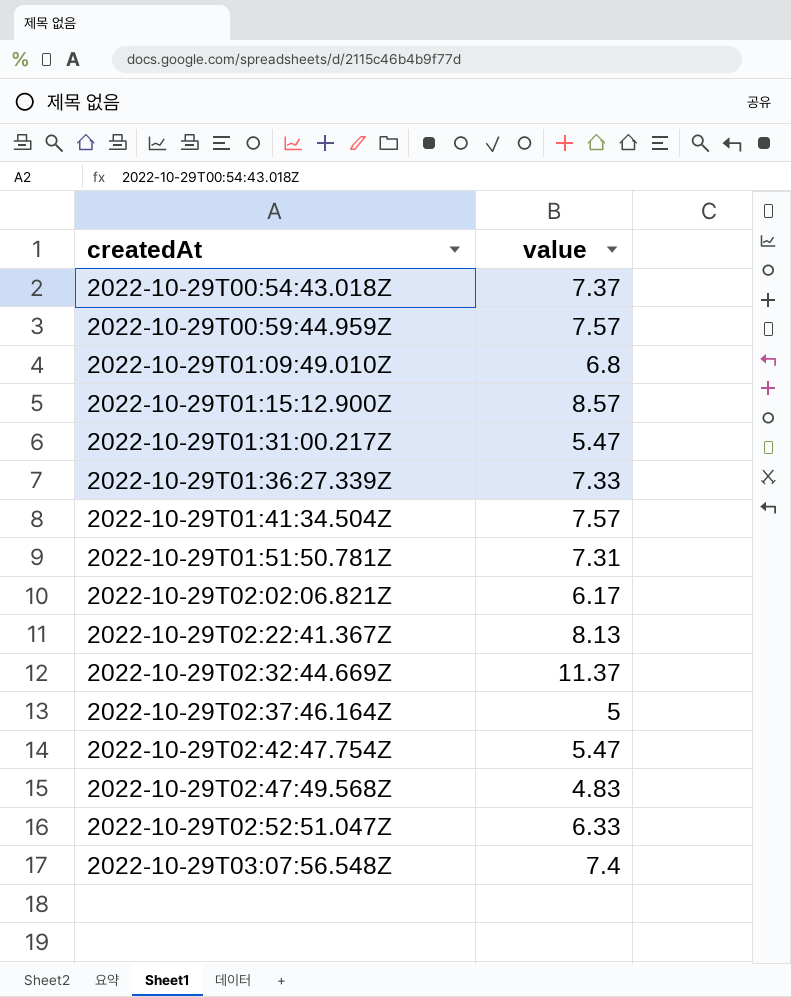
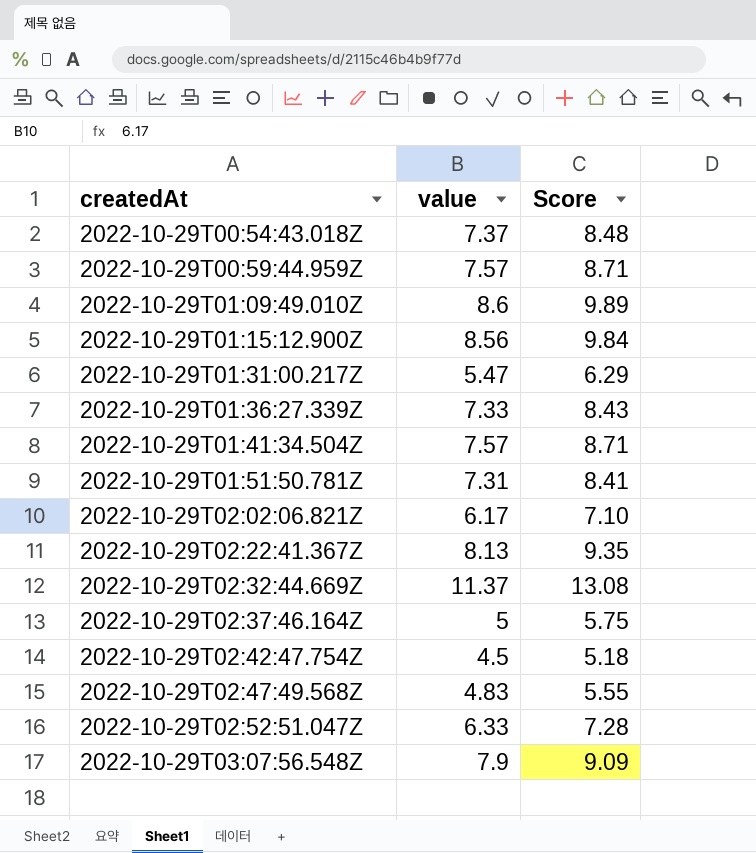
column Score | formula: none -> [value] * 1.15
2022-10-29T01:09:49.010Z | value: 6.8 -> 8.6
2022-10-29T01:15:12.900Z | value: 8.57 -> 8.56
2022-10-29T02:42:47.754Z | value: 5.47 -> 4.5
2022-10-29T03:07:56.548Z | value: 7.4 -> 7.9

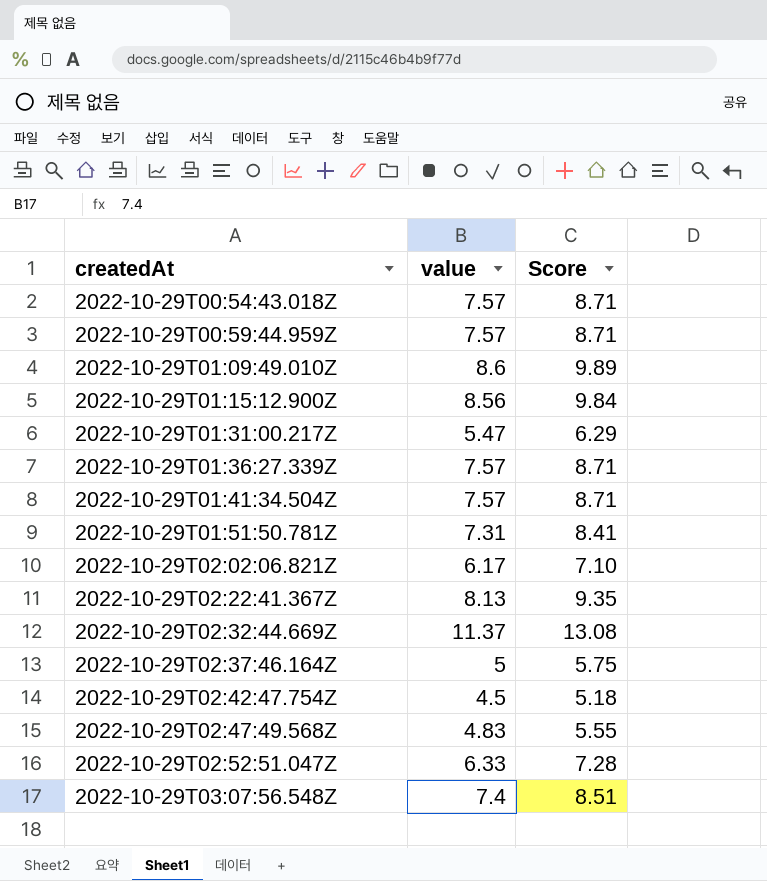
2022-10-29T00:54:43.018Z | value: 7.37 -> 7.57
2022-10-29T00:54:43.018Z | Score: 8.48 -> 8.71
2022-10-29T01:36:27.339Z | value: 7.33 -> 7.57
2022-10-29T01:36:27.339Z | Score: 8.43 -> 8.71
2022-10-29T03:07:56.548Z | value: 7.9 -> 7.4
2022-10-29T03:07:56.548Z | Score: 9.09 -> 8.51

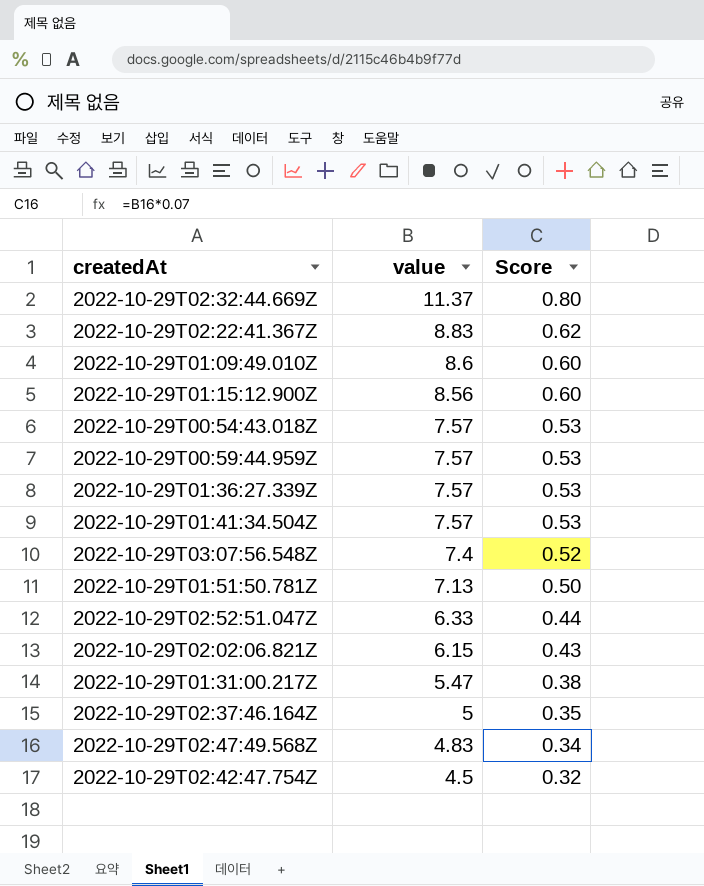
row order: createdAt ascending -> value descending
column Score | formula: [value] * 1.15 -> [value] * 0.07
2022-10-29T02:22:41.367Z | value: 8.13 -> 8.83
2022-10-29T01:51:50.781Z | value: 7.31 -> 7.13
2022-10-29T02:02:06.821Z | value: 6.17 -> 6.15

